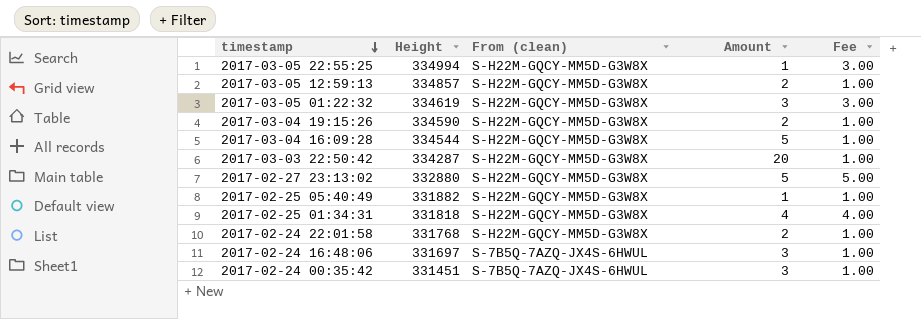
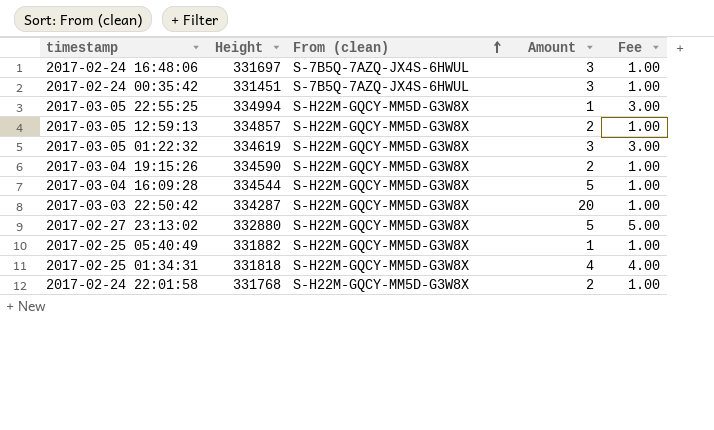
row order: timestamp descending -> From (clean) ascending

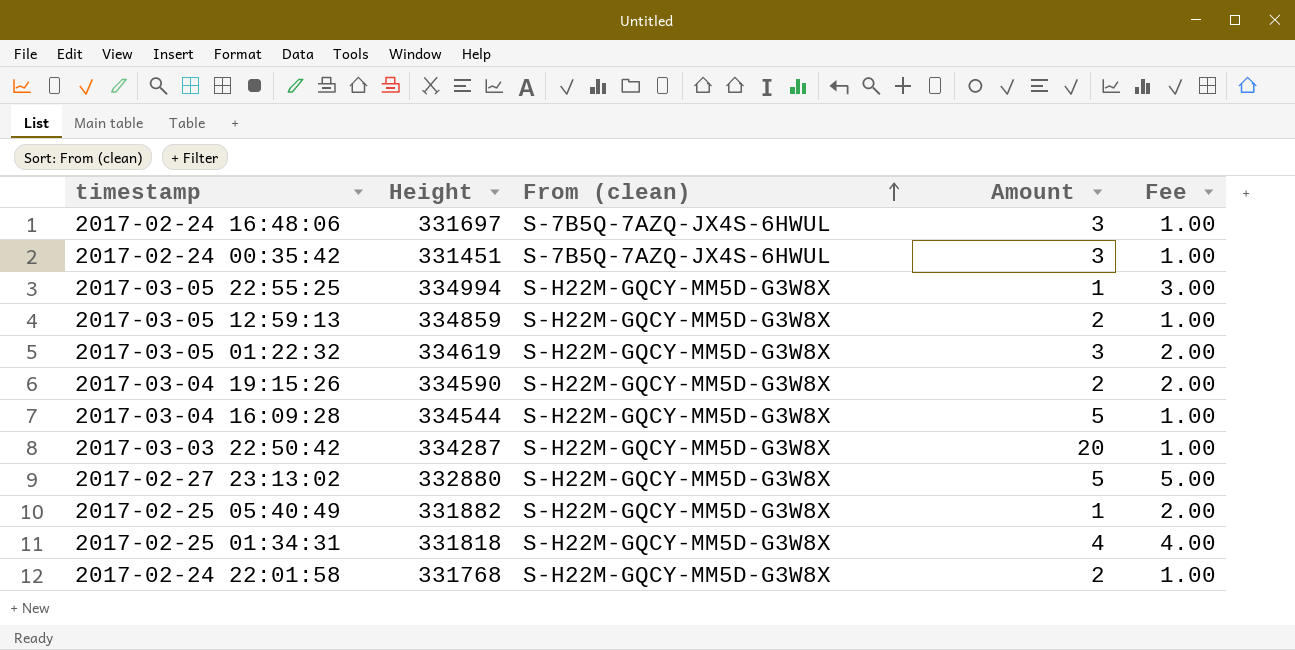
2017-03-05 12:59:13 | Height: 334857 -> 334859
2017-03-05 01:22:32 | Fee: 3.00 -> 2.00
2017-03-04 19:15:26 | Fee: 1.00 -> 2.00
2017-02-25 05:40:49 | Fee: 1.00 -> 2.00

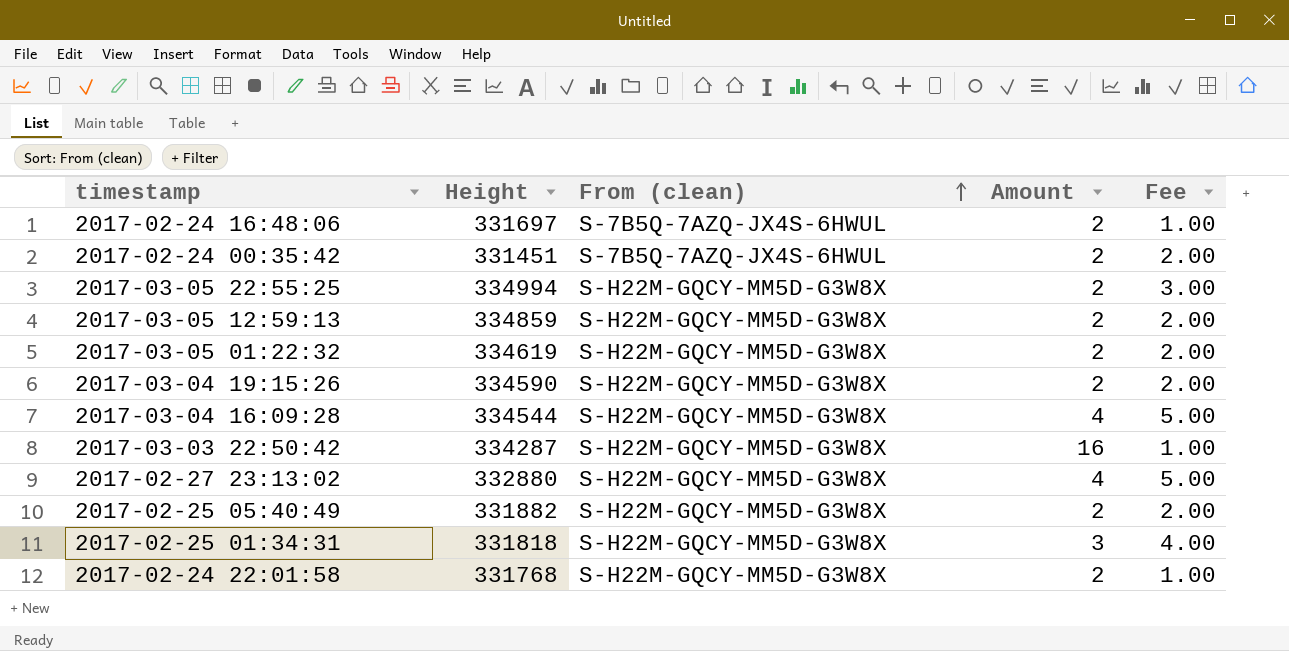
2017-02-24 16:48:06 | Amount: 3 -> 2
2017-02-24 00:35:42 | Amount: 3 -> 2
2017-02-24 00:35:42 | Fee: 1.00 -> 2.00
2017-03-05 22:55:25 | Amount: 1 -> 2
2017-03-05 12:59:13 | Fee: 1.00 -> 2.00
2017-03-05 01:22:32 | Amount: 3 -> 2
2017-03-04 16:09:28 | Amount: 5 -> 4
2017-03-04 16:09:28 | Fee: 1.00 -> 5.00
2017-03-03 22:50:42 | Amount: 20 -> 16
2017-02-27 23:13:02 | Amount: 5 -> 4
2017-02-25 05:40:49 | Amount: 1 -> 2
2017-02-25 01:34:31 | Amount: 4 -> 3

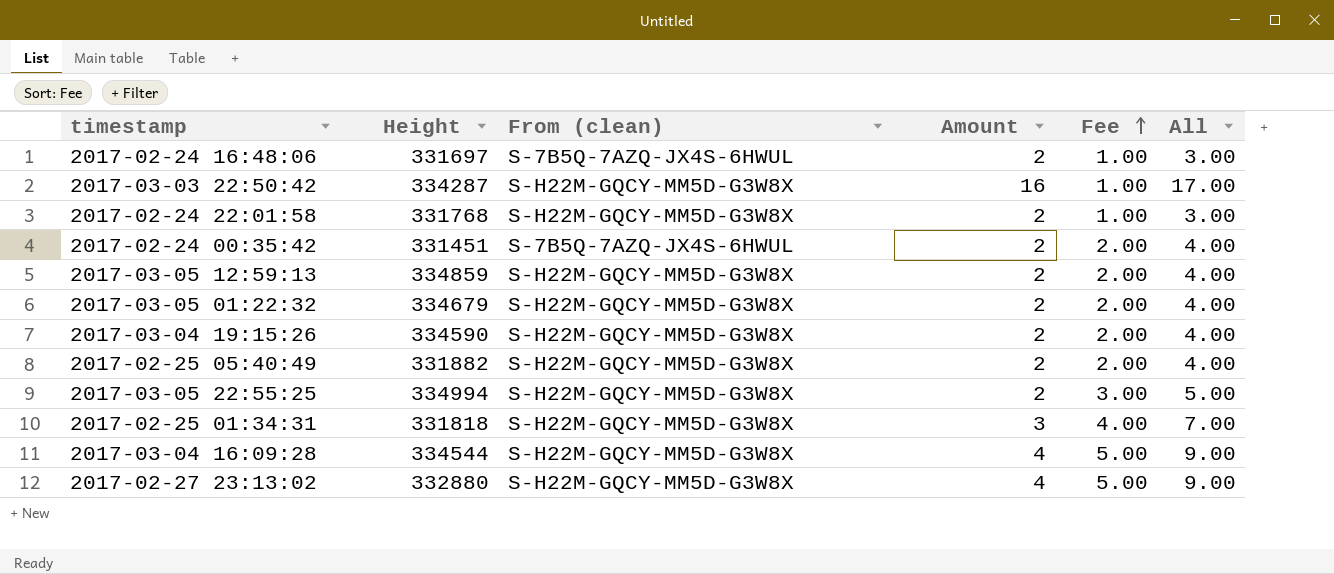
row order: From (clean) ascending -> Fee ascending
column All | formula: none -> [Amount] + [Fee]
2017-03-05 01:22:32 | Height: 334619 -> 334679

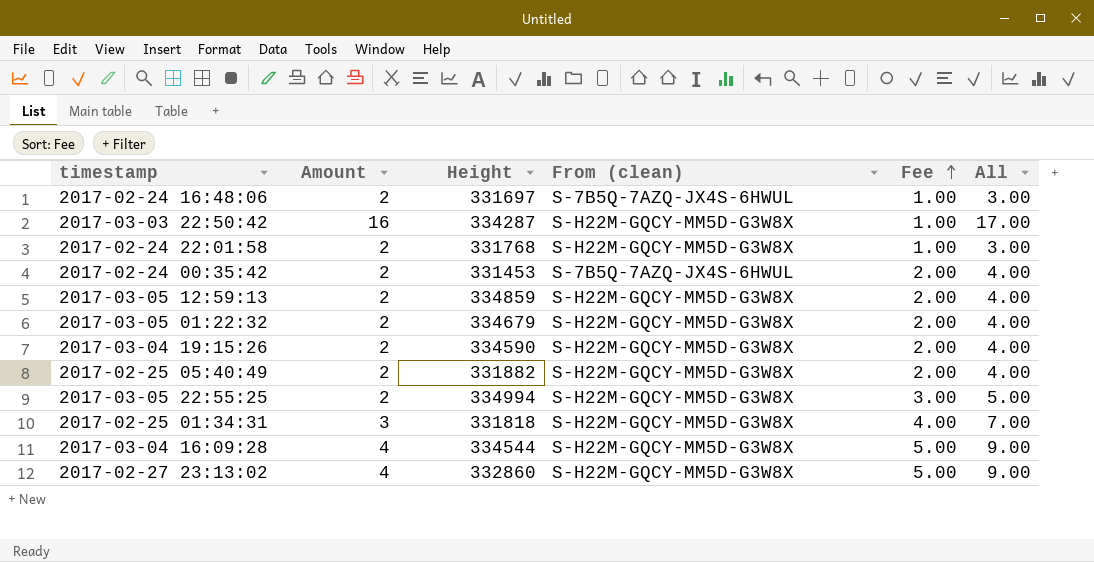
column Amount | position: 4 -> 2
2017-02-24 00:35:42 | Height: 331451 -> 331453
2017-02-27 23:13:02 | Height: 332880 -> 332860

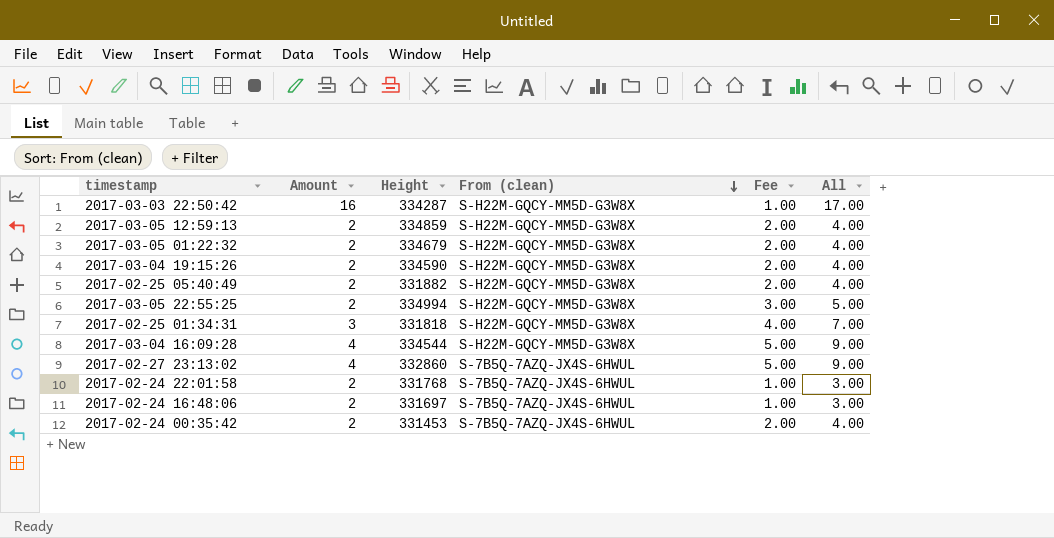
row order: Fee ascending -> From (clean) descending
2017-02-27 23:13:02 | From (clean): S-H22M-GQCY-MM5D-G3W8X -> S-7B5Q-7AZQ-JX4S-6HWUL
2017-02-24 22:01:58 | From (clean): S-H22M-GQCY-MM5D-G3W8X -> S-7B5Q-7AZQ-JX4S-6HWUL

